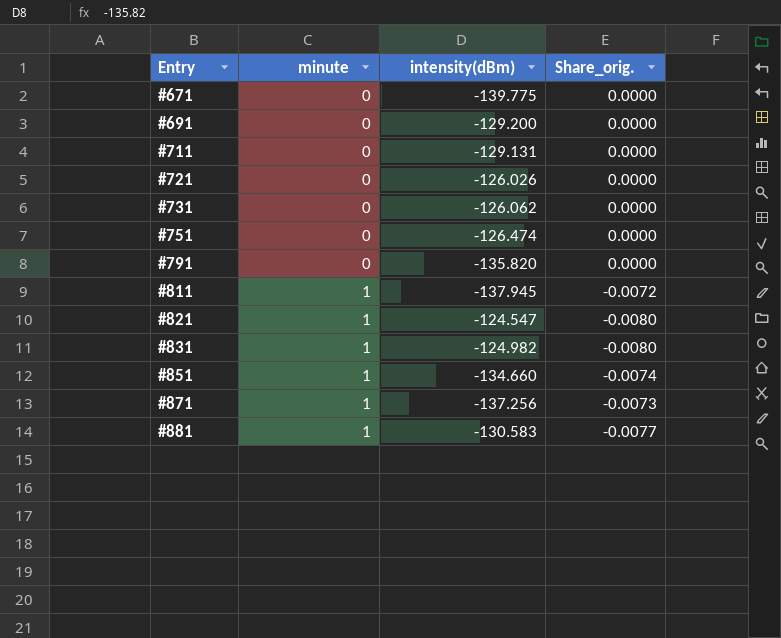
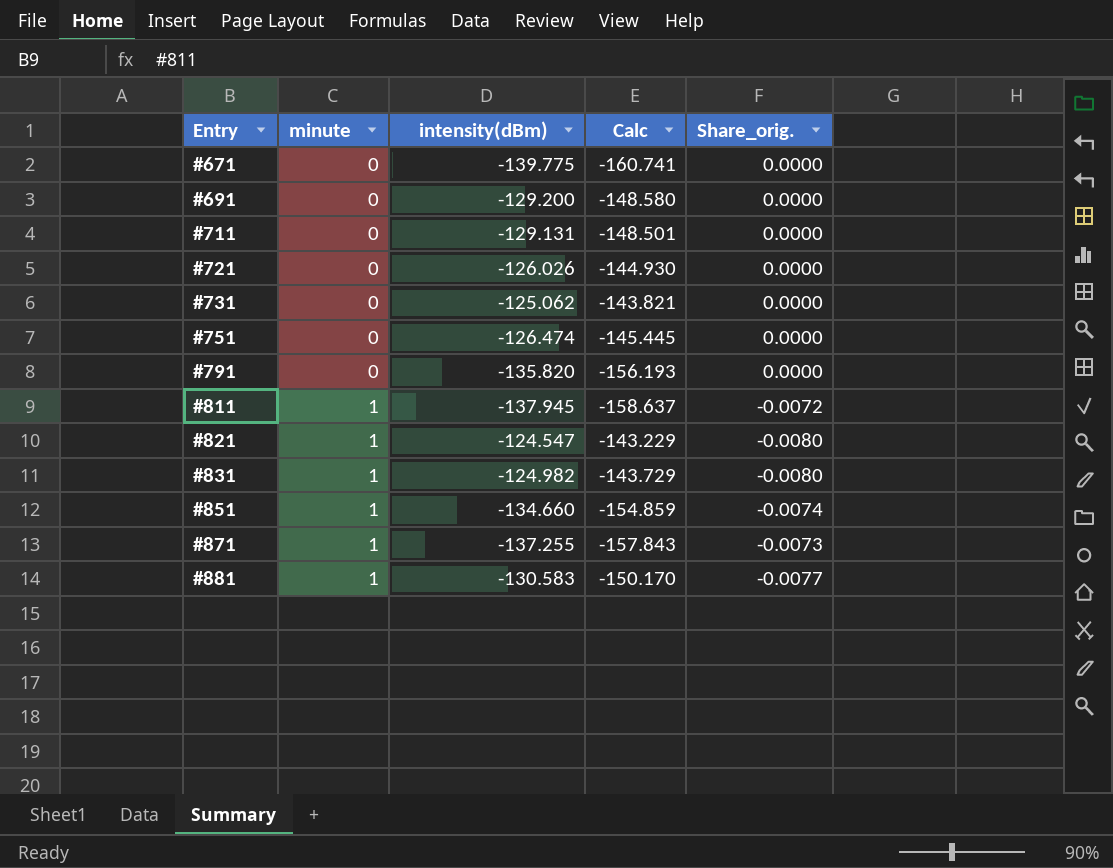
column Calc | formula: none -> [intensity(dBm)] * 1.15
#731 | intensity(dBm): -126.062 -> -125.062
#871 | intensity(dBm): -137.256 -> -137.255

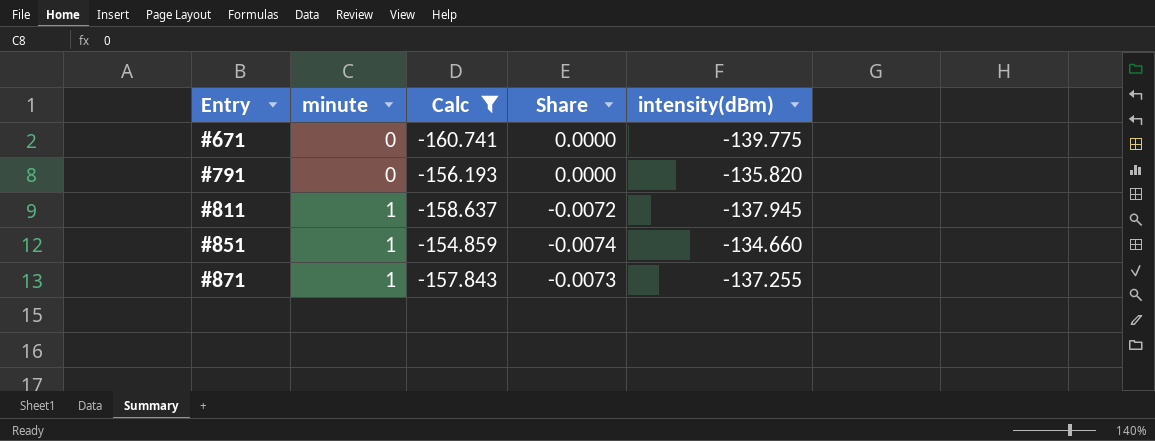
filter: none -> Calc <= -154.859
column name: Share_orig. -> Share
column intensity(dBm) | position: 3 -> 5

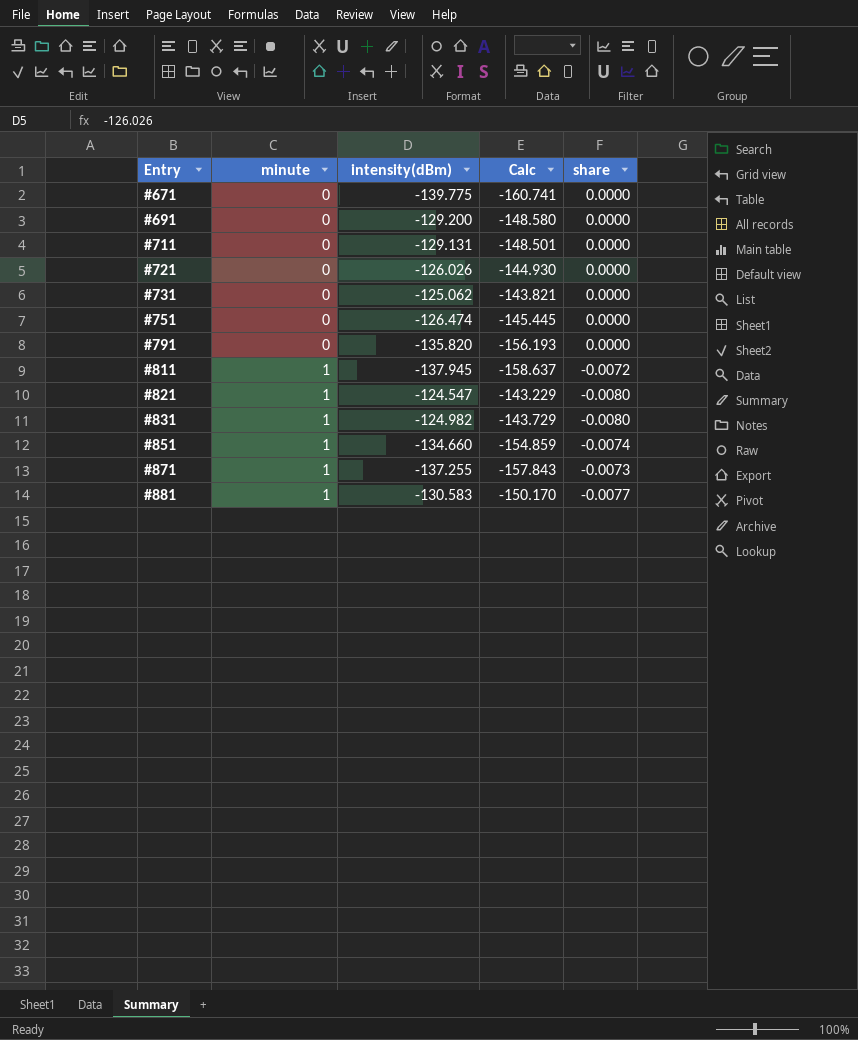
filter: Calc <= -154.859 -> none
column intensity(dBm) | position: 5 -> 3
column name: Share -> share

